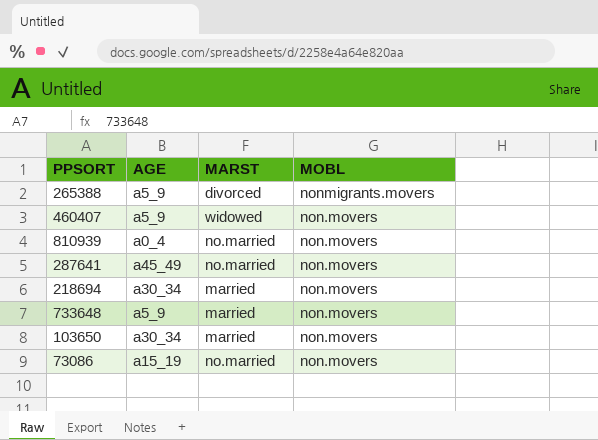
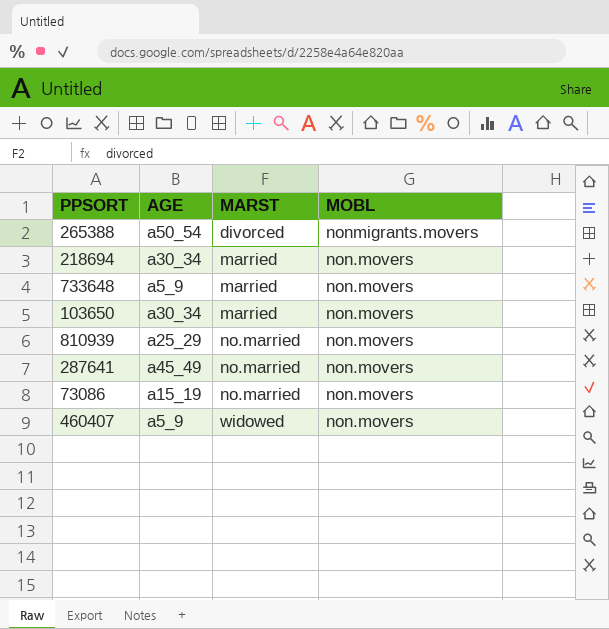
row order: MOBL descending -> MARST ascending
265388 | AGE: a5_9 -> a50_54
810939 | AGE: a0_4 -> a25_29

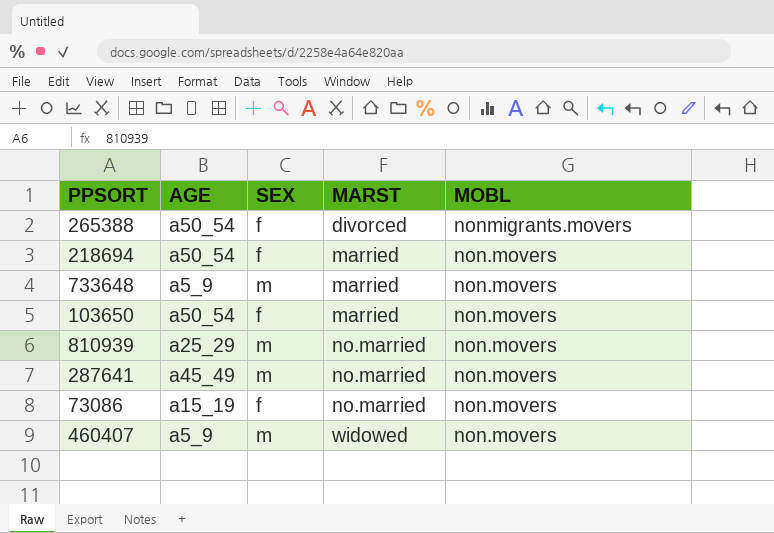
column SEX | position: none -> 3
218694 | AGE: a30_34 -> a50_54
103650 | AGE: a30_34 -> a50_54

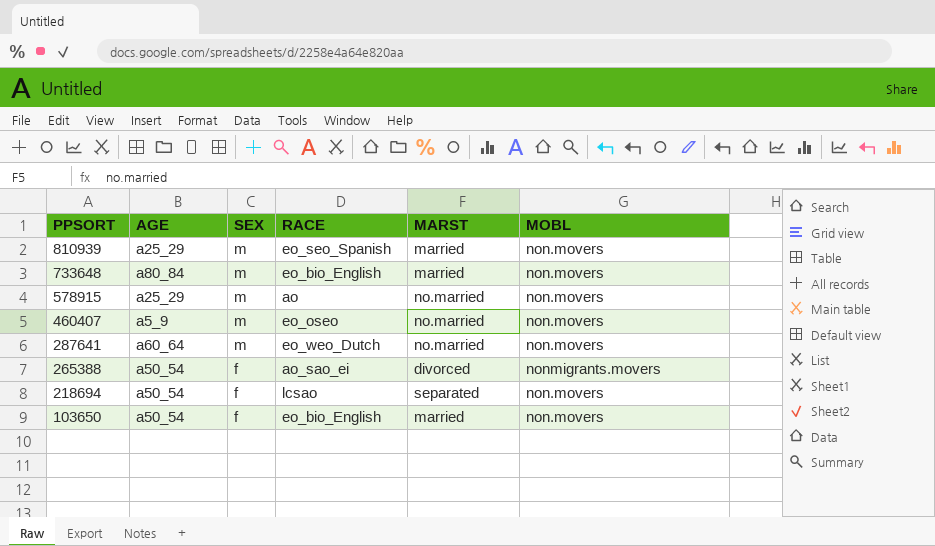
row order: MARST ascending -> PPSORT descending
column RACE | position: none -> 4
row 73086: a15_19 | f | no.married | non.movers -> none
810939 | MARST: no.married -> married
733648 | AGE: a5_9 -> a80_84
row 578915: none -> a25_29 | m | ao | no.married | non.movers
460407 | MARST: widowed -> no.married
287641 | AGE: a45_49 -> a60_64
218694 | MARST: married -> separated

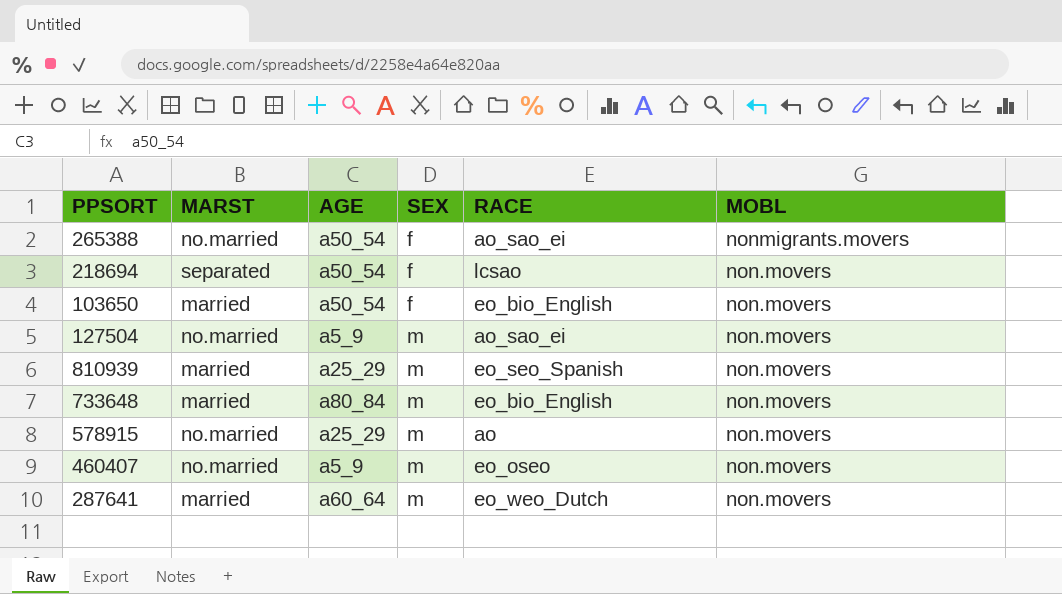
row order: PPSORT descending -> SEX ascending
column MARST | position: 5 -> 2
265388 | MARST: divorced -> no.married
row 127504: none -> no.married | a5_9 | m | ao_sao_ei | non.movers
287641 | MARST: no.married -> married

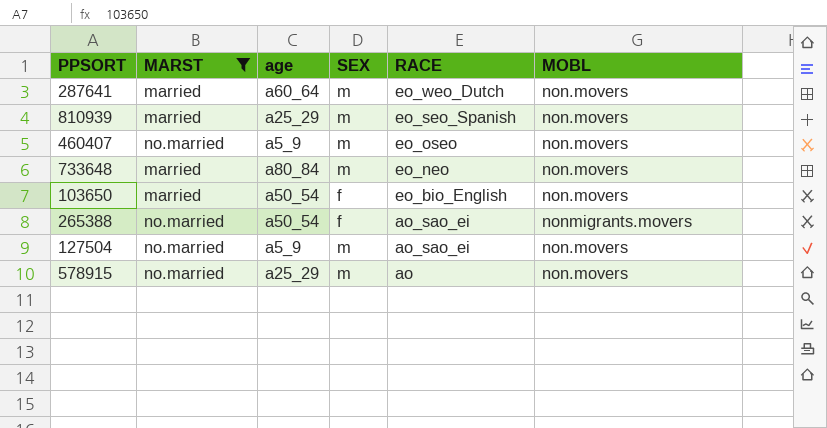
filter: none -> MARST != separated
row order: SEX ascending -> RACE descending
column name: AGE -> age
733648 | RACE: eo_bio_English -> eo_neo

